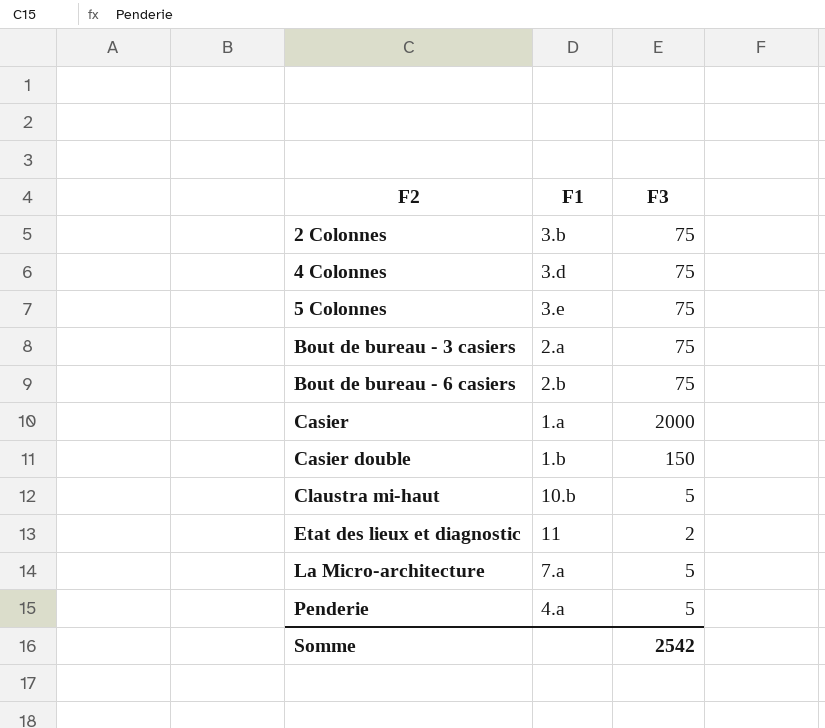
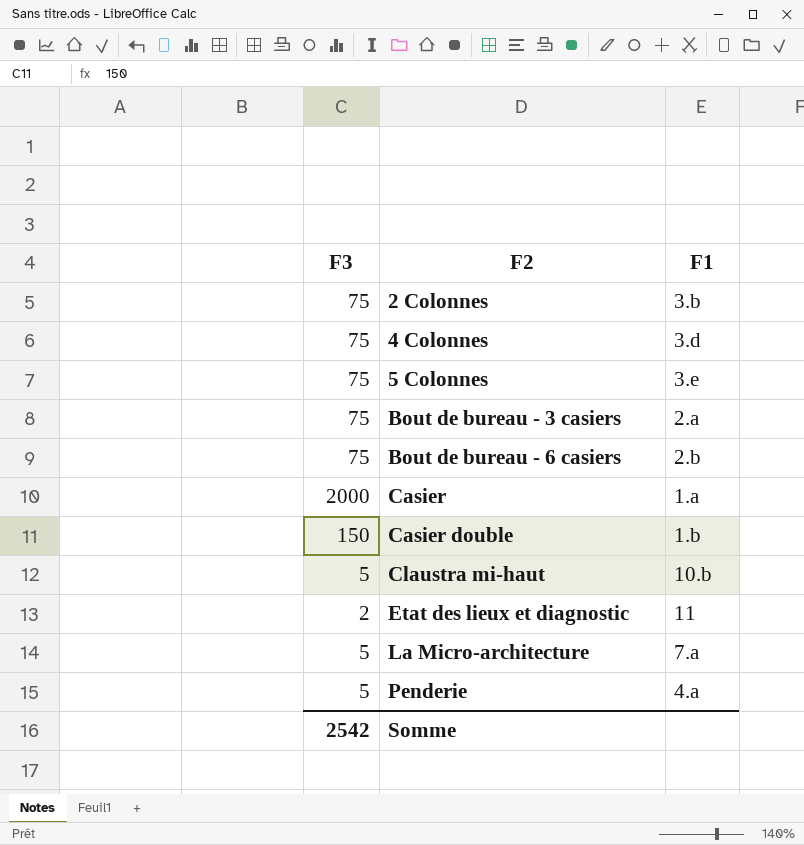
column F3 | position: 3 -> 1

